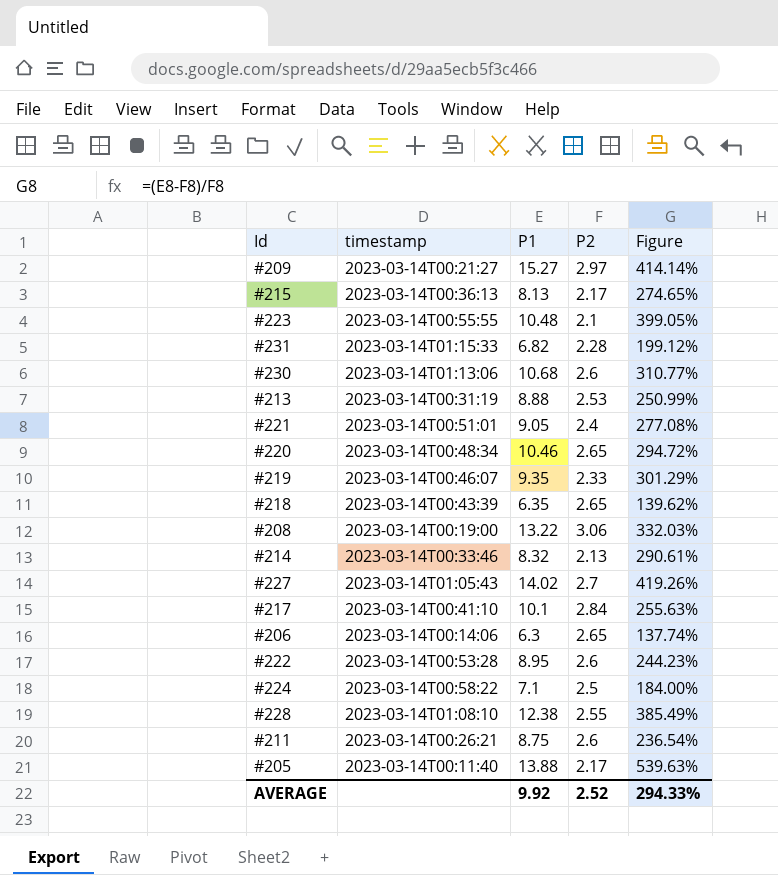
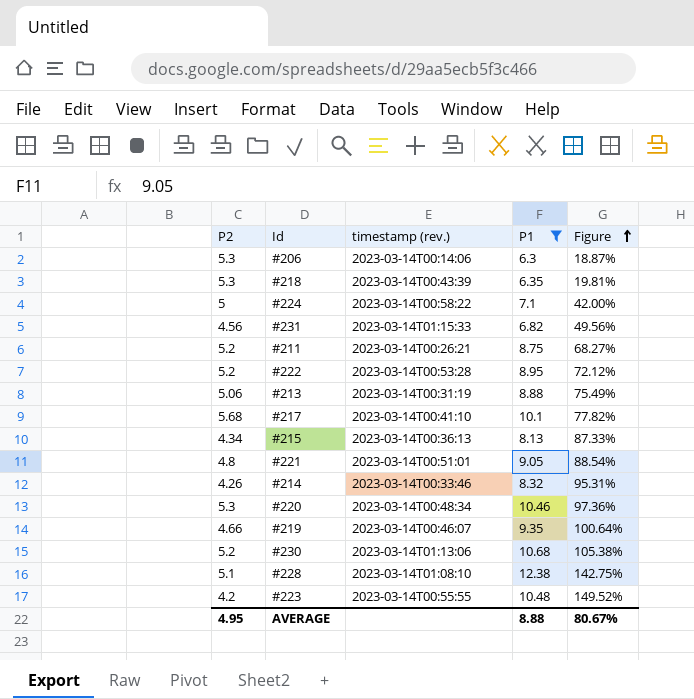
filter: none -> P1 <= 12.38
row order: none -> Figure ascending
column P2 | position: 4 -> 1
column name: timestamp -> timestamp (rev.)
#206 | P2: 2.65 -> 5.3
#206 | Figure: 137.74% -> 18.87%
#218 | P2: 2.65 -> 5.3
#218 | Figure: 139.62% -> 19.81%
#224 | P2: 2.5 -> 5
#224 | Figure: 184.00% -> 42.00%
#231 | P2: 2.28 -> 4.56
#231 | Figure: 199.12% -> 49.56%
#211 | P2: 2.6 -> 5.2
#211 | Figure: 236.54% -> 68.27%
#222 | P2: 2.6 -> 5.2
#222 | Figure: 244.23% -> 72.12%
#213 | P2: 2.53 -> 5.06
#213 | Figure: 250.99% -> 75.49%
#217 | P2: 2.84 -> 5.68
#217 | Figure: 255.63% -> 77.82%
#215 | P2: 2.17 -> 4.34
#215 | Figure: 274.65% -> 87.33%
#221 | P2: 2.4 -> 4.8
#221 | Figure: 277.08% -> 88.54%
#214 | P2: 2.13 -> 4.26
#214 | Figure: 290.61% -> 95.31%
#220 | P2: 2.65 -> 5.3
#220 | Figure: 294.72% -> 97.36%
#219 | P2: 2.33 -> 4.66
#219 | Figure: 301.29% -> 100.64%
#230 | P2: 2.6 -> 5.2
#230 | Figure: 310.77% -> 105.38%
#228 | P2: 2.55 -> 5.1
#228 | Figure: 385.49% -> 142.75%
#223 | P2: 2.1 -> 4.2
#223 | Figure: 399.05% -> 149.52%
AVERAGE | P2: 2.52 -> 4.95
AVERAGE | P1: 9.92 -> 8.88
AVERAGE | Figure: 294.33% -> 80.67%

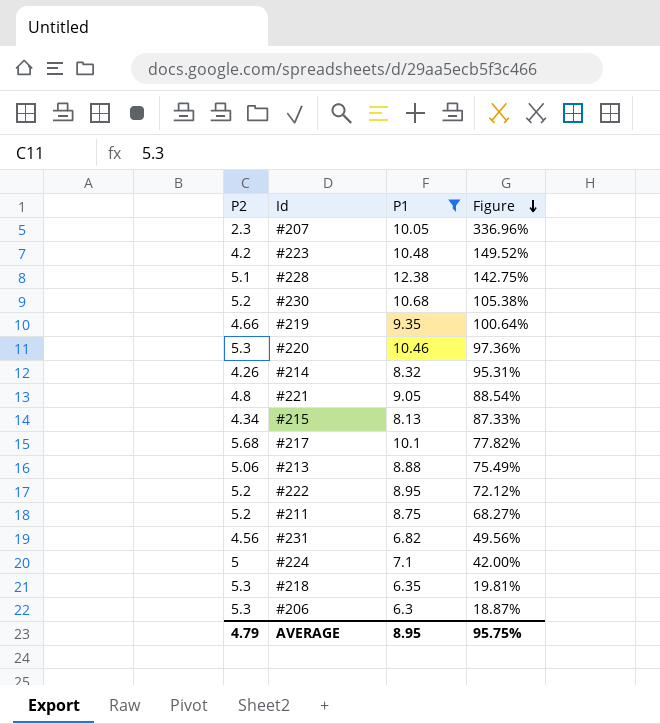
row order: Figure ascending -> Figure descending
column timestamp (rev.) | position: 3 -> none
row #207: none -> 2.3 | 10.05 | 336.96%
AVERAGE | P2: 4.95 -> 4.79
AVERAGE | P1: 8.88 -> 8.95
AVERAGE | Figure: 80.67% -> 95.75%

